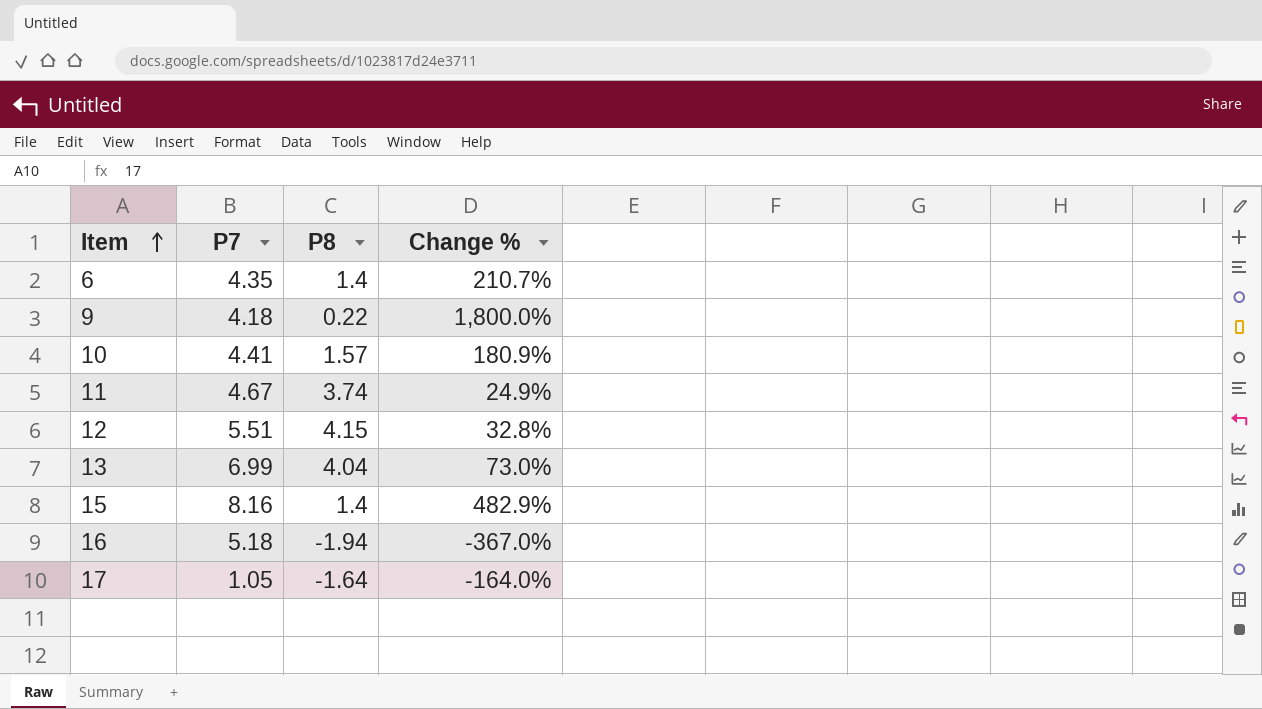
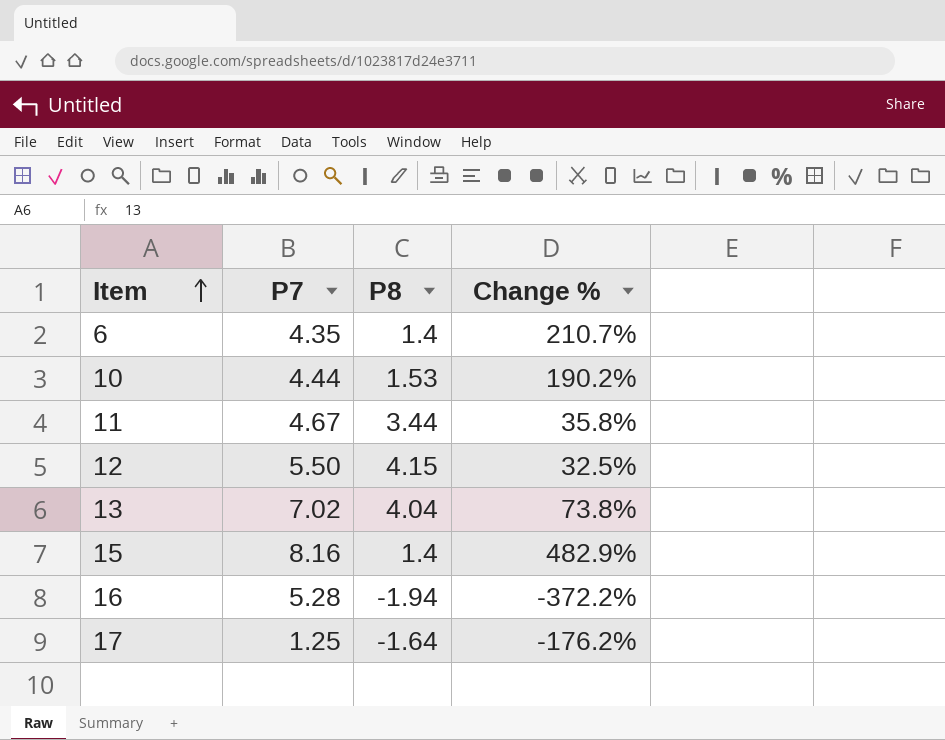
row 9: 4.18 | 0.22 | 1,800.0% -> none
10 | P7: 4.41 -> 4.44
10 | P8: 1.57 -> 1.53
10 | Change %: 180.9% -> 190.2%
11 | P8: 3.74 -> 3.44
11 | Change %: 24.9% -> 35.8%
12 | P7: 5.51 -> 5.50
12 | Change %: 32.8% -> 32.5%
13 | P7: 6.99 -> 7.02
13 | Change %: 73.0% -> 73.8%
16 | P7: 5.18 -> 5.28
16 | Change %: -367.0% -> -372.2%
17 | P7: 1.05 -> 1.25
17 | Change %: -164.0% -> -176.2%

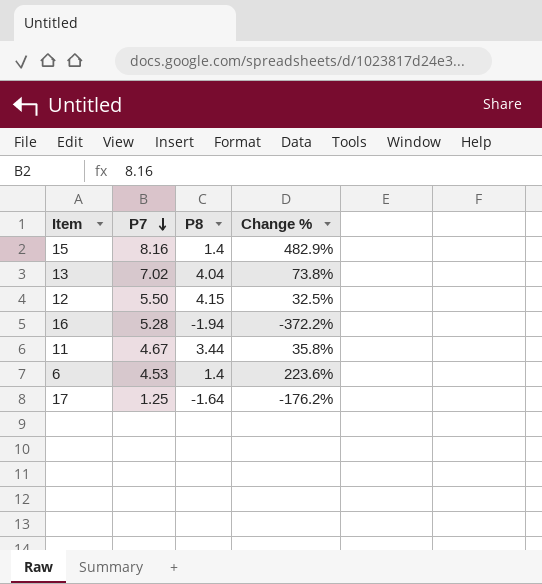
row order: Item ascending -> P7 descending
row 10: 4.44 | 1.53 | 190.2% -> none
6 | P7: 4.35 -> 4.53
6 | Change %: 210.7% -> 223.6%

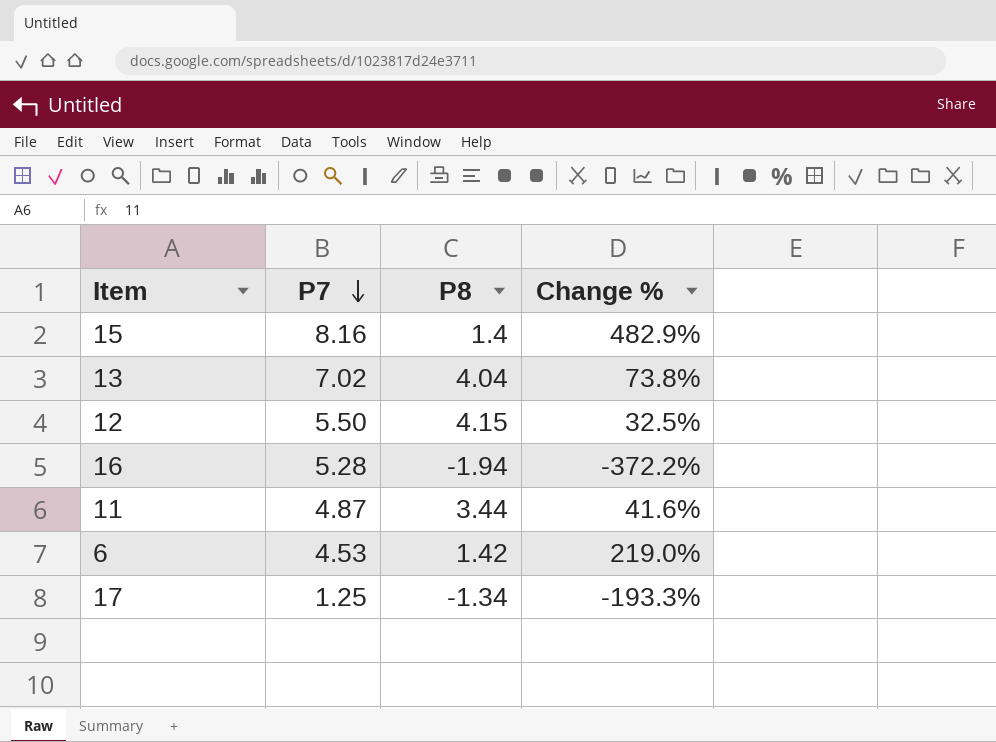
11 | P7: 4.67 -> 4.87
11 | Change %: 35.8% -> 41.6%
6 | P8: 1.4 -> 1.42
6 | Change %: 223.6% -> 219.0%
17 | P8: -1.64 -> -1.34
17 | Change %: -176.2% -> -193.3%

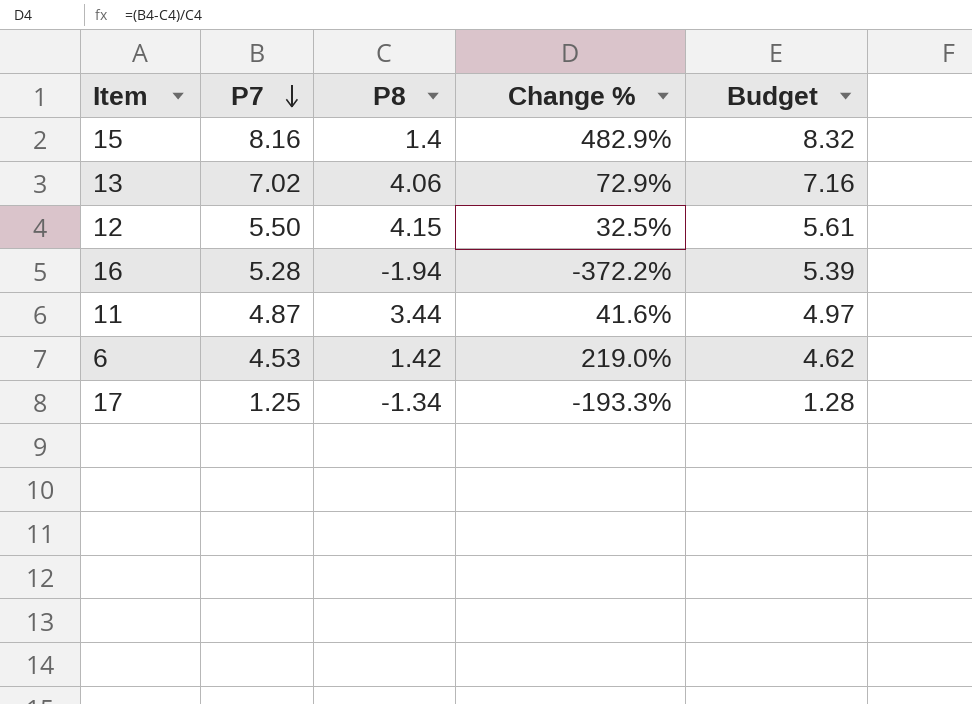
column Budget | formula: none -> [P7] * 1.02
13 | P8: 4.04 -> 4.06
13 | Change %: 73.8% -> 72.9%

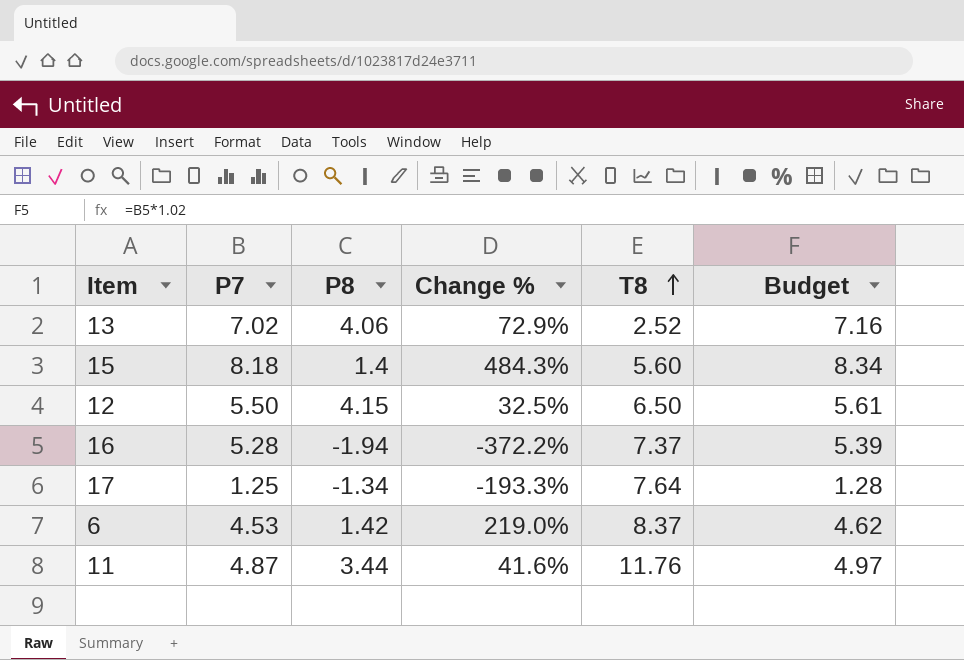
row order: P7 descending -> T8 ascending
column T8 | position: none -> 5
15 | P7: 8.16 -> 8.18
15 | Change %: 482.9% -> 484.3%
15 | Budget: 8.32 -> 8.34

